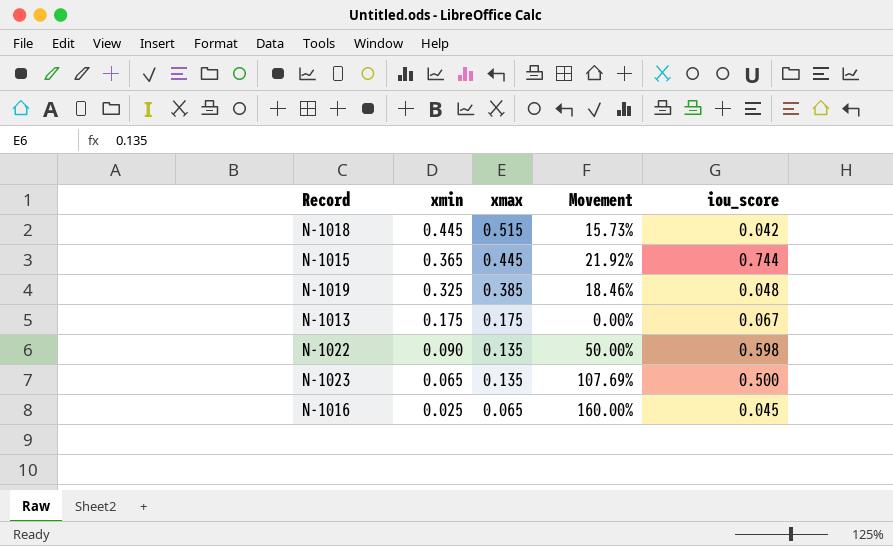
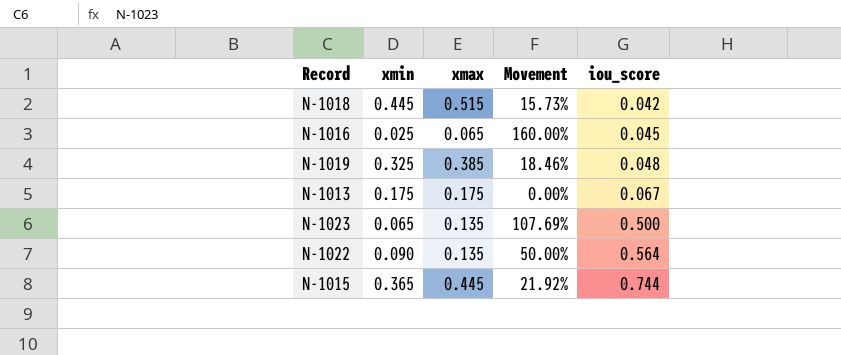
row order: xmin descending -> iou_score ascending
N-1022 | iou_score: 0.598 -> 0.564

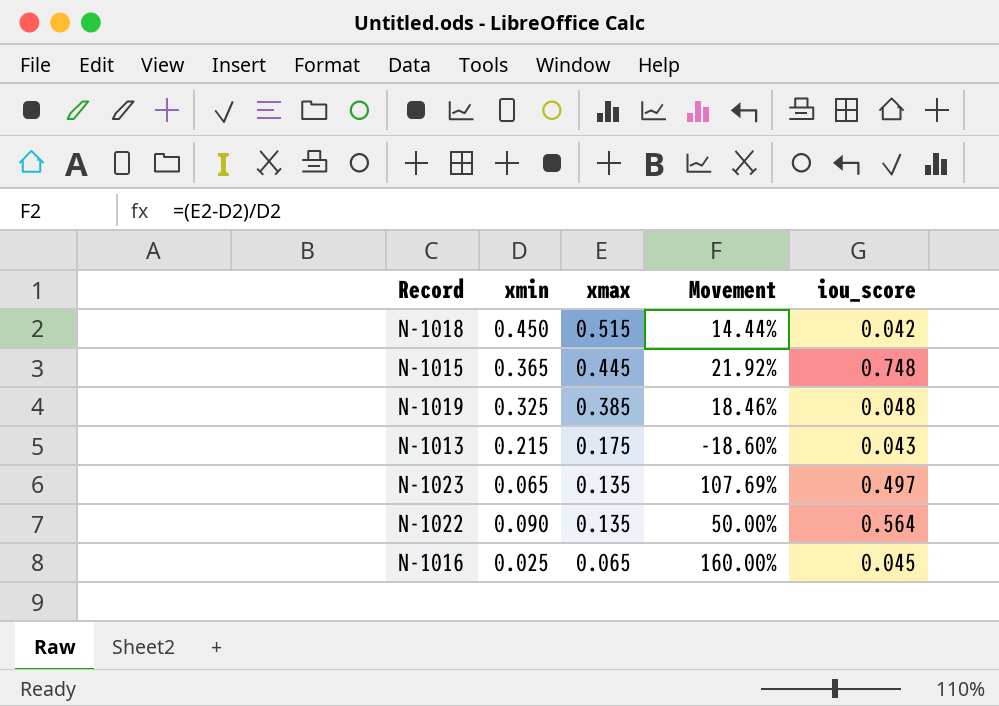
row order: iou_score ascending -> xmax descending
N-1018 | xmin: 0.445 -> 0.450
N-1018 | Movement: 15.73% -> 14.44%
N-1015 | iou_score: 0.744 -> 0.748
N-1013 | xmin: 0.175 -> 0.215
N-1013 | Movement: 0.00% -> -18.60%
N-1013 | iou_score: 0.067 -> 0.043
N-1023 | iou_score: 0.500 -> 0.497

